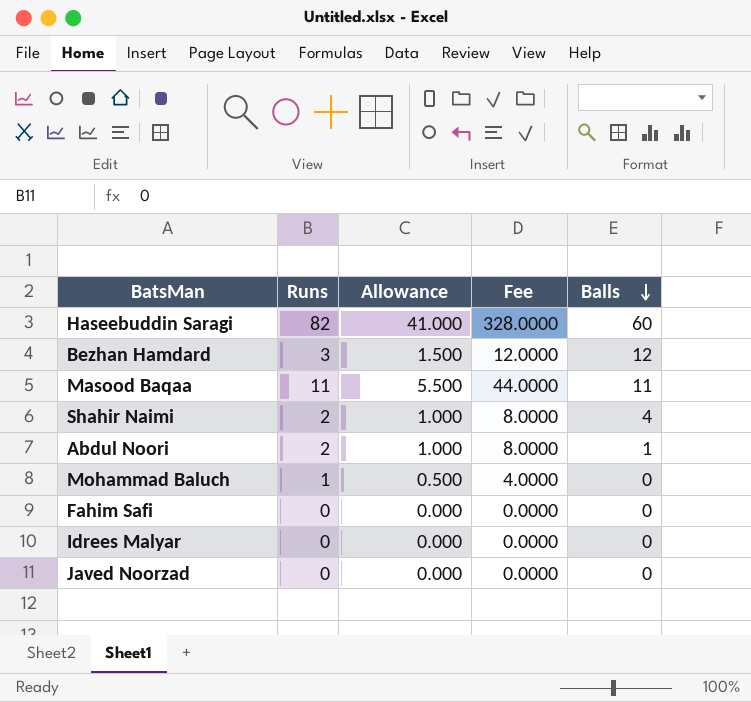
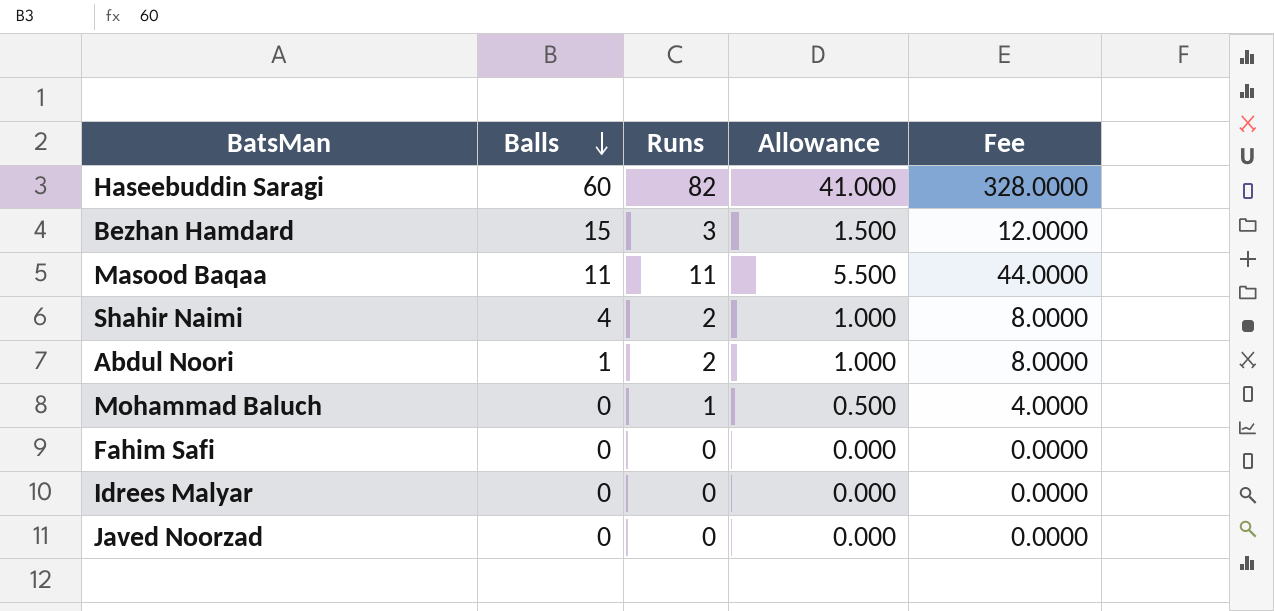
column Balls | position: 5 -> 2
Bezhan Hamdard | Balls: 12 -> 15

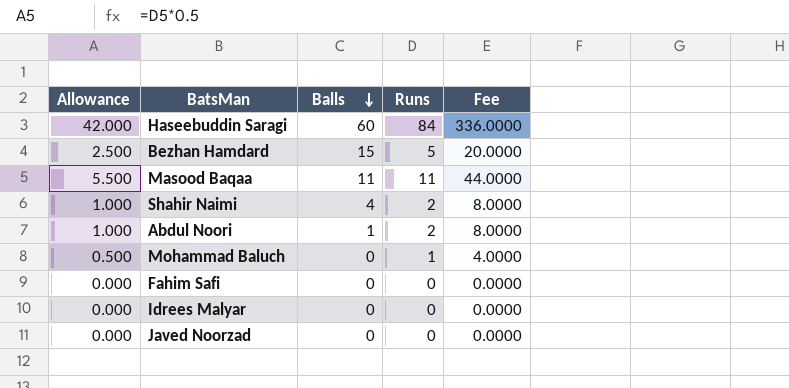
column Allowance | position: 4 -> 1
Haseebuddin Saragi | Allowance: 41.000 -> 42.000
Haseebuddin Saragi | Runs: 82 -> 84
Haseebuddin Saragi | Fee: 328.0000 -> 336.0000
Bezhan Hamdard | Allowance: 1.500 -> 2.500
Bezhan Hamdard | Runs: 3 -> 5
Bezhan Hamdard | Fee: 12.0000 -> 20.0000

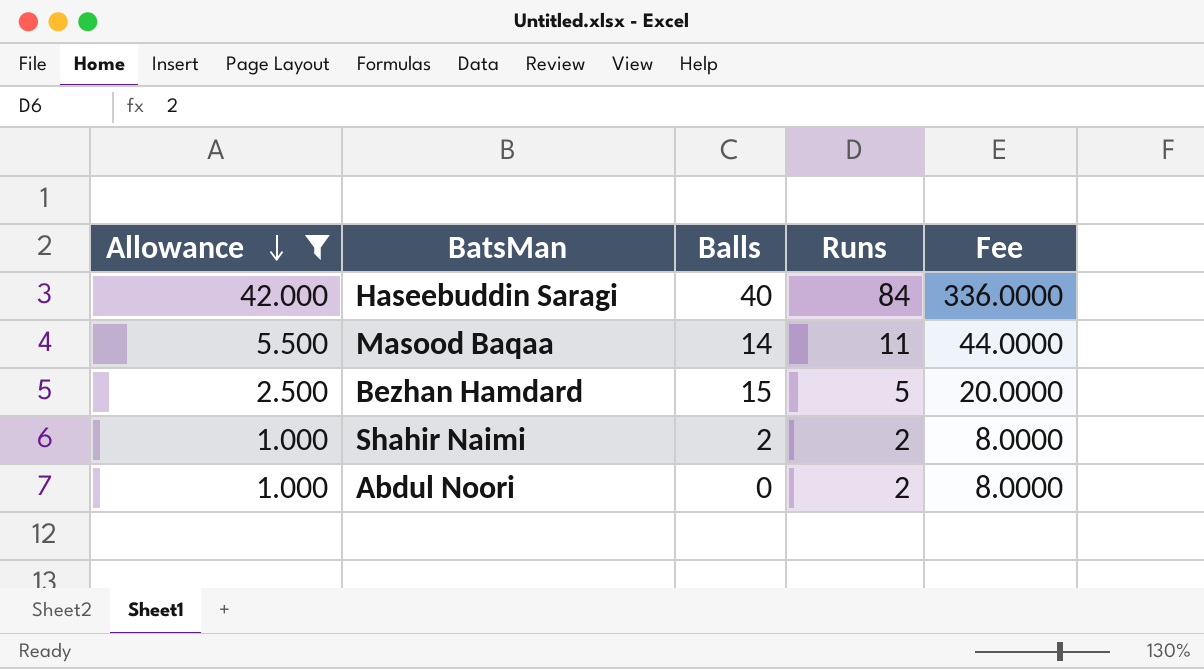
filter: none -> Allowance >= 1.000
row order: Balls descending -> Allowance descending
Haseebuddin Saragi | Balls: 60 -> 40
Masood Baqaa | Balls: 11 -> 14
Shahir Naimi | Balls: 4 -> 2
Abdul Noori | Balls: 1 -> 0

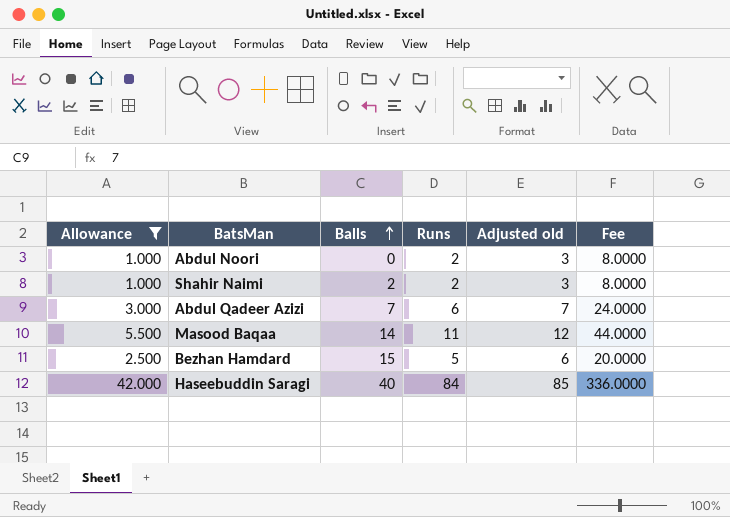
row order: Allowance descending -> Balls ascending
column Adjusted old | formula: none -> [Runs] + 1
row Abdul Qadeer Azizi: none -> 3.000 | 7 | 6 | 7 | 24.0000

